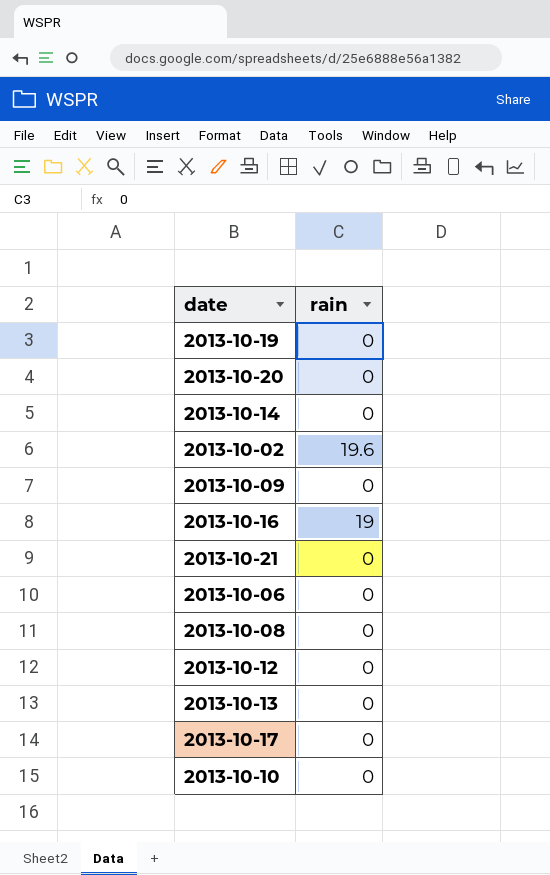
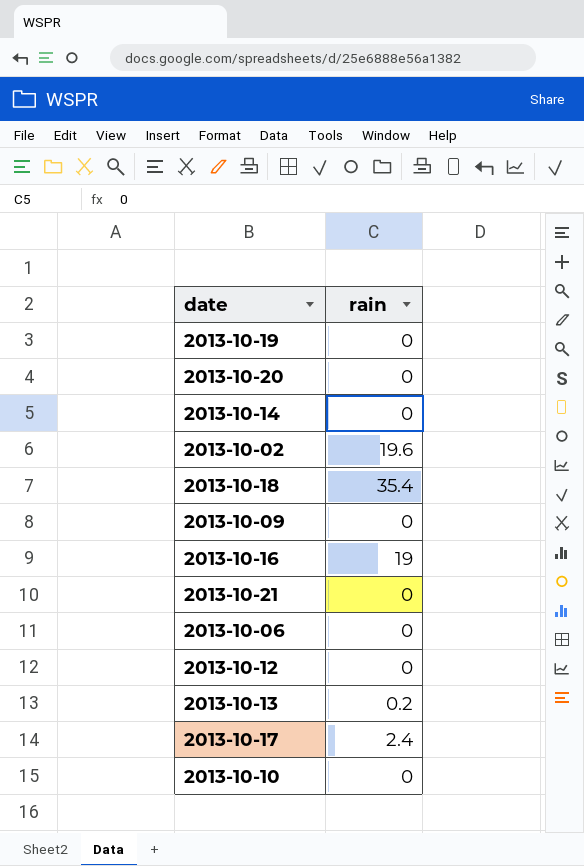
row 2013-10-08: 0 -> none
row 2013-10-18: none -> 35.4
2013-10-13 | rain: 0 -> 0.2
2013-10-17 | rain: 0 -> 2.4

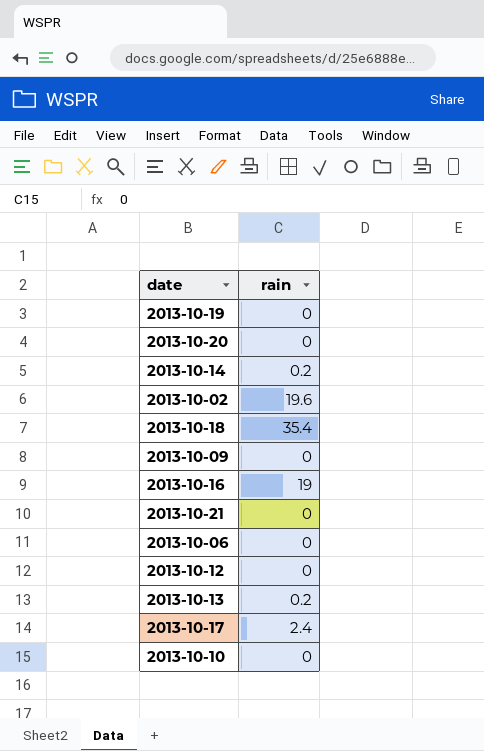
2013-10-14 | rain: 0 -> 0.2

